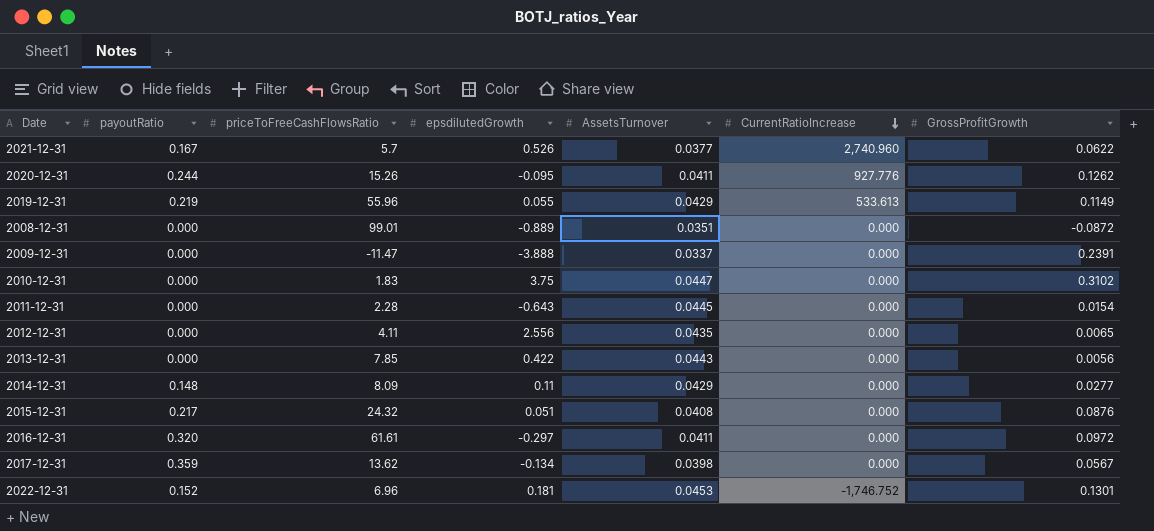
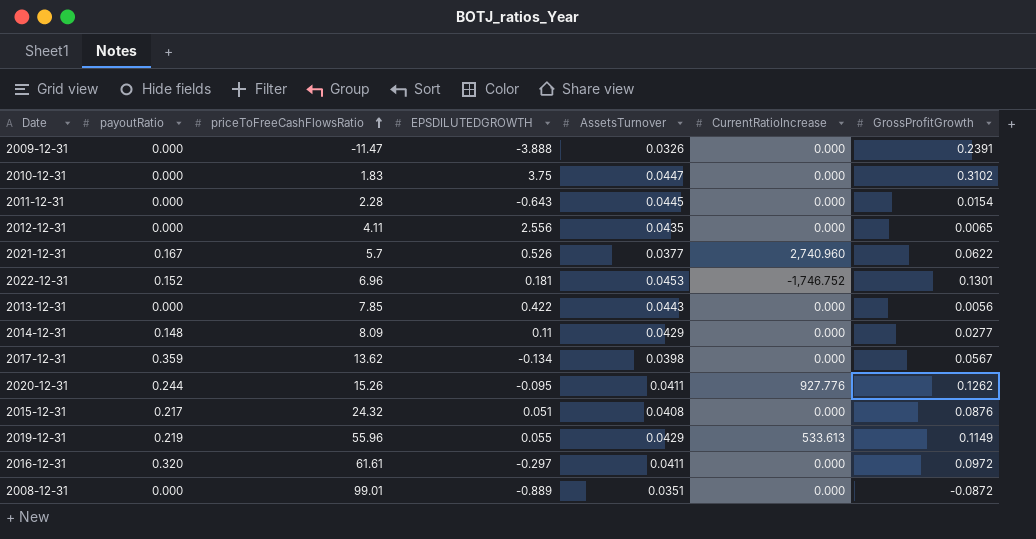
row order: CurrentRatioIncrease descending -> priceToFreeCashFlowsRatio ascending
column name: epsdilutedGrowth -> EPSDILUTEDGROWTH
2009-12-31 | AssetsTurnover: 0.0337 -> 0.0326

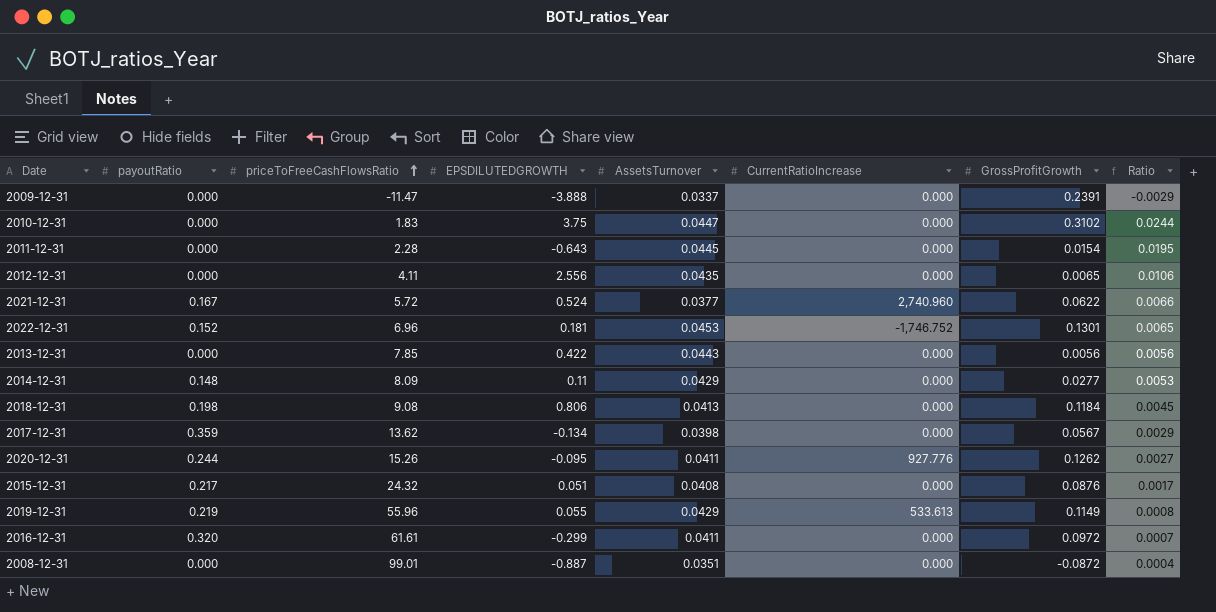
column Ratio | formula: none -> [AssetsTurnover] / [priceToFreeCashFlowsRatio]
2009-12-31 | AssetsTurnover: 0.0326 -> 0.0337
2021-12-31 | priceToFreeCashFlowsRatio: 5.7 -> 5.72
2021-12-31 | EPSDILUTEDGROWTH: 0.526 -> 0.524
row 2018-12-31: none -> 0.198 | 9.08 | 0.806 | 0.0413 | 0.000 | 0.1184 | 0.0045
2016-12-31 | EPSDILUTEDGROWTH: -0.297 -> -0.299
2008-12-31 | EPSDILUTEDGROWTH: -0.889 -> -0.887

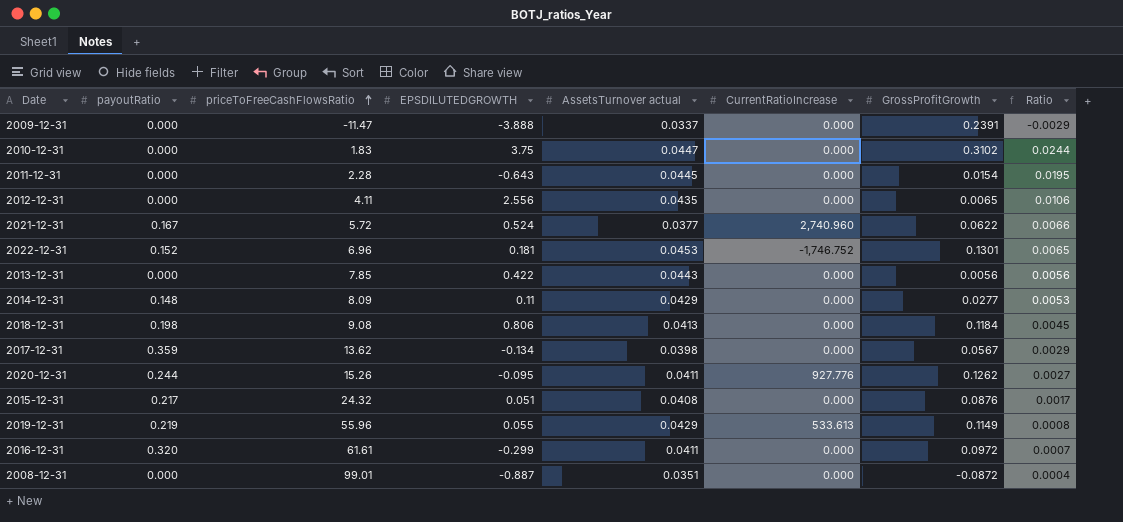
column name: AssetsTurnover -> AssetsTurnover actual

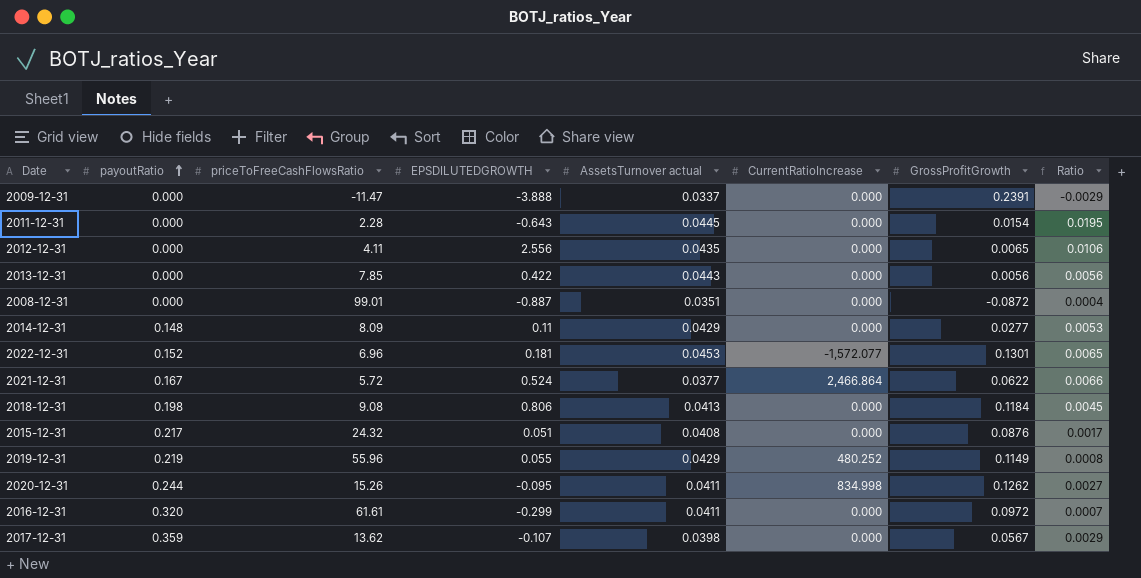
row order: priceToFreeCashFlowsRatio ascending -> payoutRatio ascending
row 2010-12-31: 0.000 | 1.83 | 3.75 | 0.0447 | 0.000 | 0.3102 | 0.0244 -> none
2022-12-31 | CurrentRatioIncrease: -1,746.752 -> -1,572.077
2021-12-31 | CurrentRatioIncrease: 2,740.960 -> 2,466.864
2019-12-31 | CurrentRatioIncrease: 533.613 -> 480.252
2020-12-31 | CurrentRatioIncrease: 927.776 -> 834.998
2017-12-31 | EPSDILUTEDGROWTH: -0.134 -> -0.107

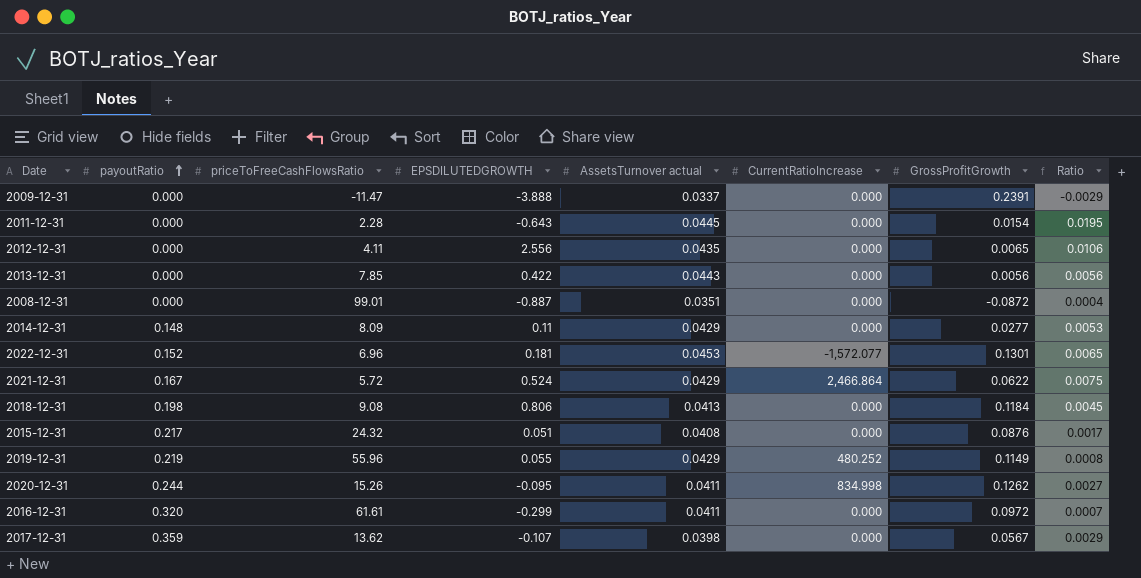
2021-12-31 | AssetsTurnover actual: 0.0377 -> 0.0429
2021-12-31 | Ratio: 0.0066 -> 0.0075

